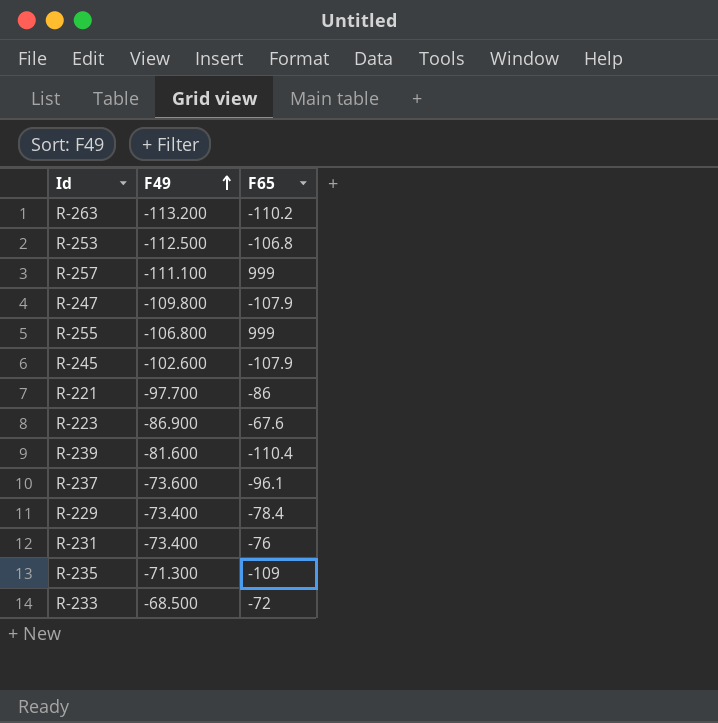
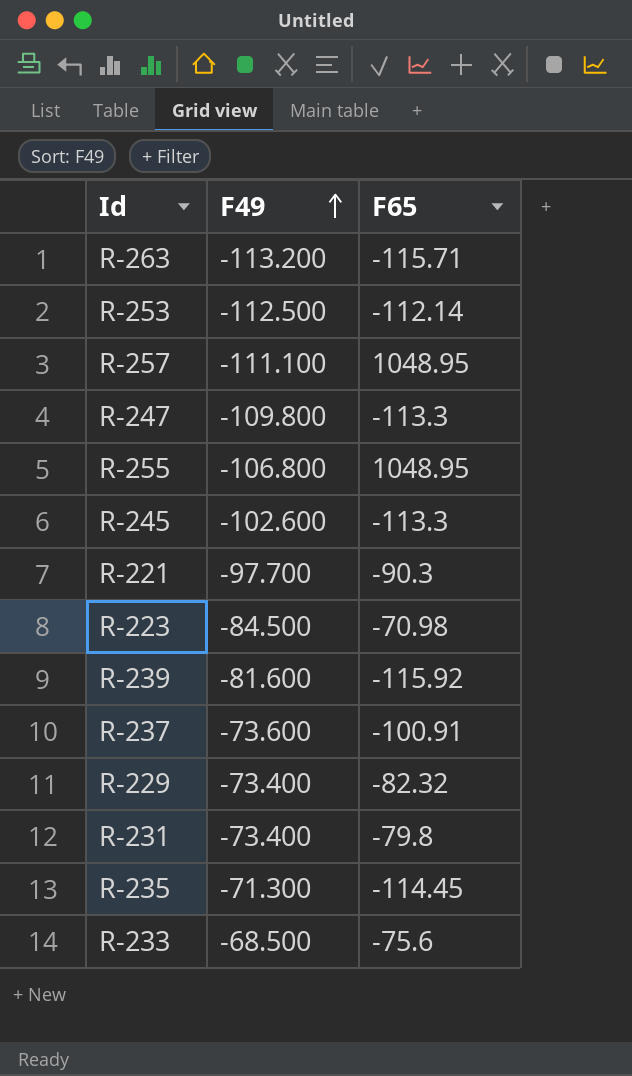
R-263 | F65: -110.2 -> -115.71
R-253 | F65: -106.8 -> -112.14
R-257 | F65: 999 -> 1048.95
R-247 | F65: -107.9 -> -113.3
R-255 | F65: 999 -> 1048.95
R-245 | F65: -107.9 -> -113.3
R-221 | F65: -86 -> -90.3
R-223 | F49: -86.900 -> -84.500
R-223 | F65: -67.6 -> -70.98
R-239 | F65: -110.4 -> -115.92
R-237 | F65: -96.1 -> -100.91
R-229 | F65: -78.4 -> -82.32
R-231 | F65: -76 -> -79.8
R-235 | F65: -109 -> -114.45
R-233 | F65: -72 -> -75.6

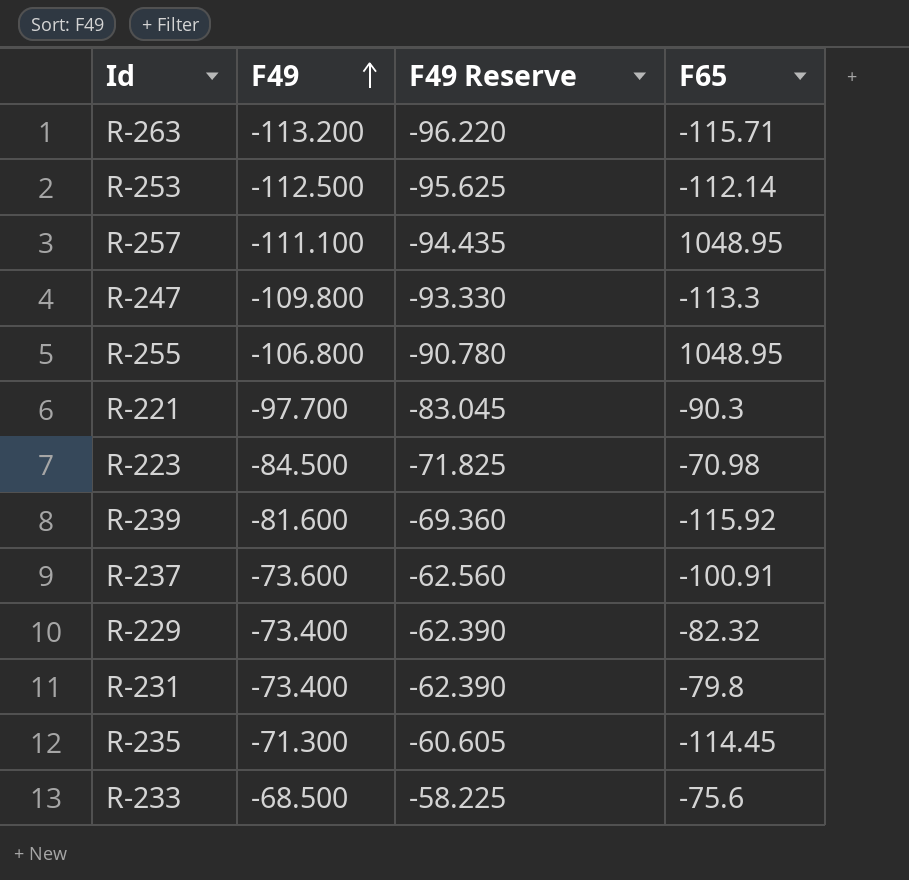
column F49 Reserve | formula: none -> [F49] * 0.85
row R-245: -102.600 | -113.3 -> none

